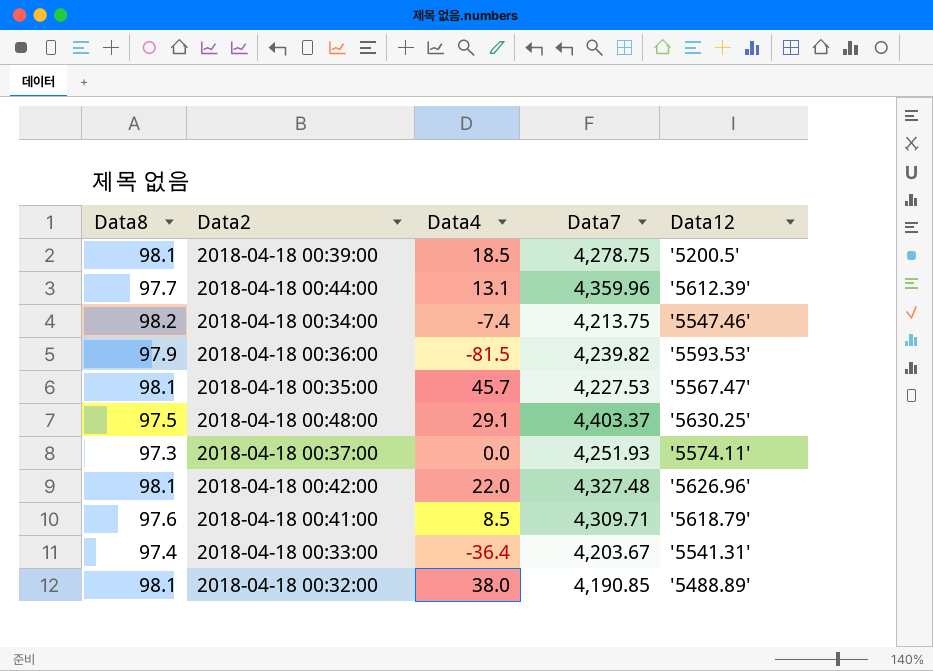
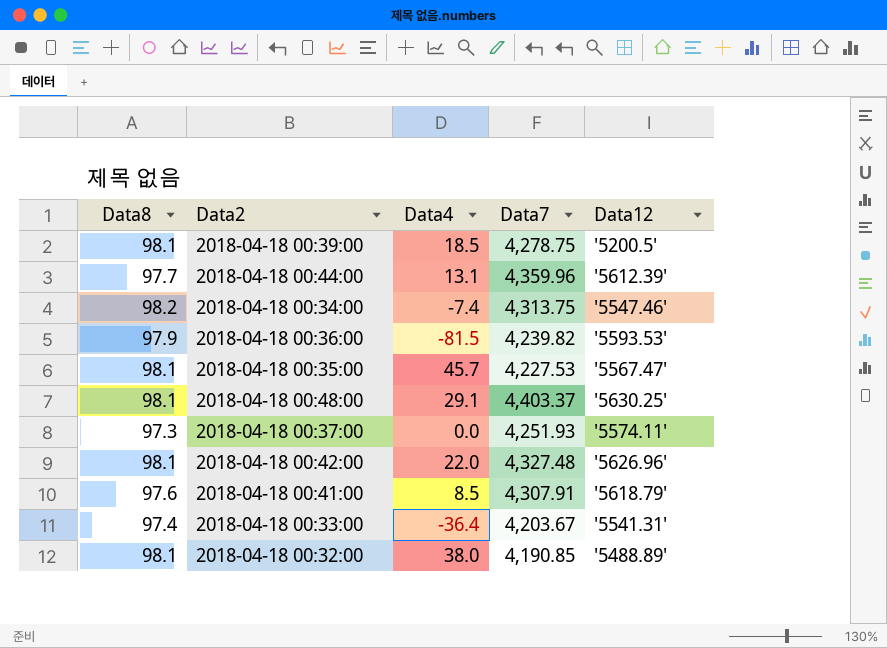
2018-04-18 00:34:00 | Data7: 4,213.75 -> 4,313.75
2018-04-18 00:48:00 | Data8: 97.5 -> 98.1
2018-04-18 00:41:00 | Data7: 4,309.71 -> 4,307.91

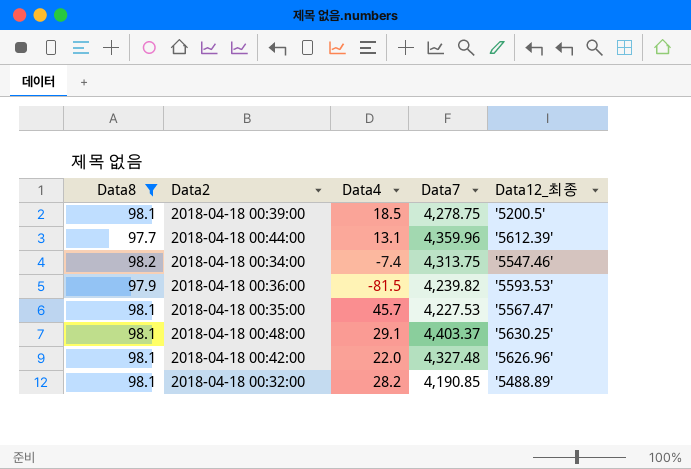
filter: none -> Data8 >= 97.7
column name: Data12 -> Data12_최종
2018-04-18 00:32:00 | Data4: 38.0 -> 28.2

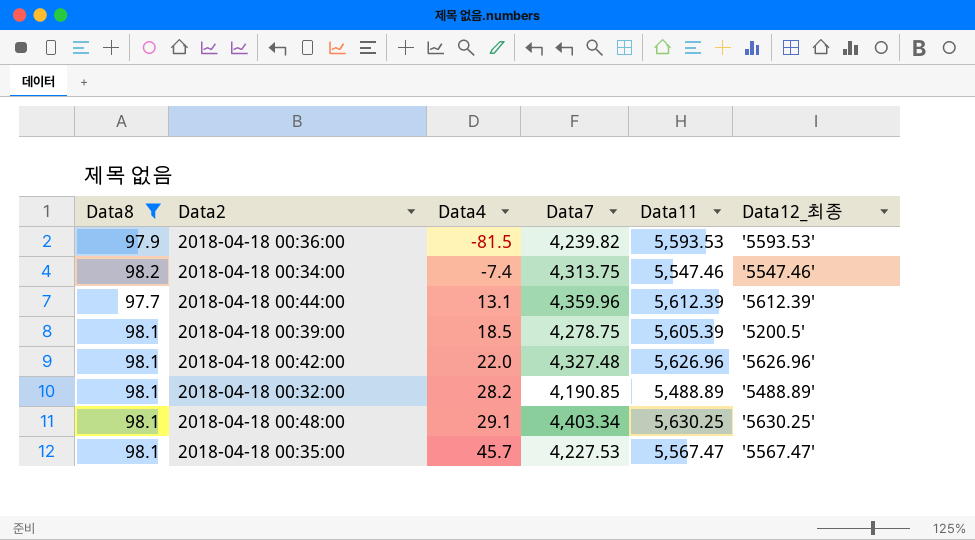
row order: none -> Data4 ascending
column Data11 | position: none -> 5
2018-04-18 00:48:00 | Data7: 4,403.37 -> 4,403.34

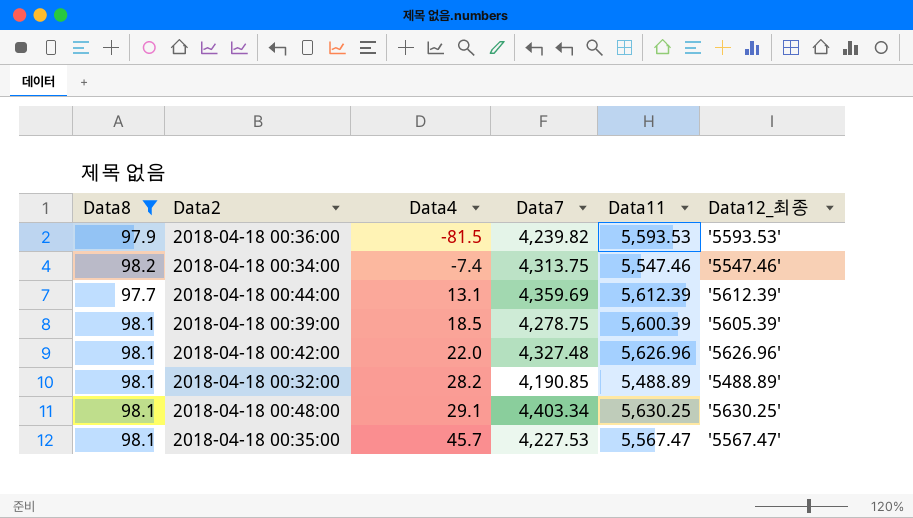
2018-04-18 00:44:00 | Data7: 4,359.96 -> 4,359.69
2018-04-18 00:39:00 | Data11: 5,605.39 -> 5,600.39
2018-04-18 00:39:00 | Data12_최종: '5200.5' -> '5605.39'

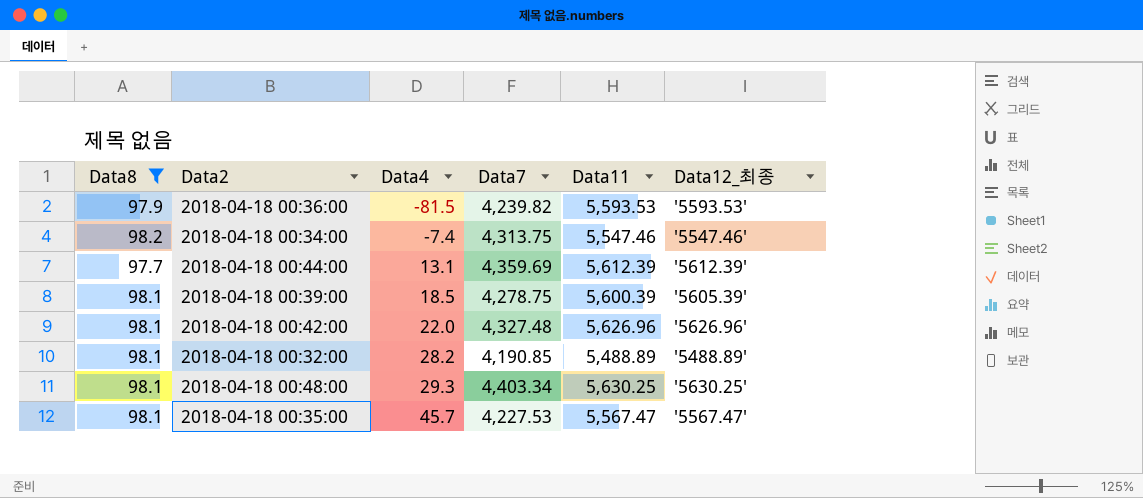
2018-04-18 00:48:00 | Data4: 29.1 -> 29.3

